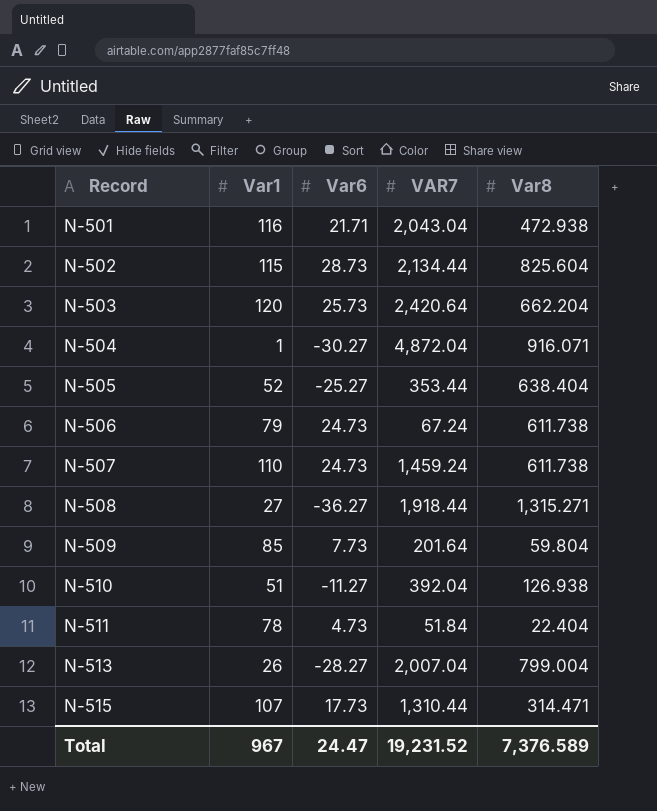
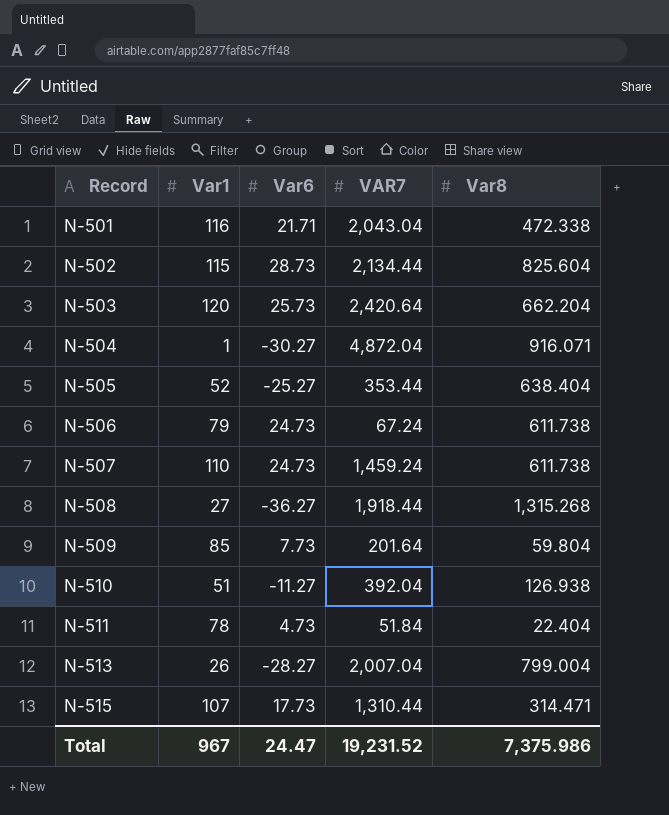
N-501 | Var8: 472.938 -> 472.338
N-508 | Var8: 1,315.271 -> 1,315.268
Total | Var8: 7,376.589 -> 7,375.986

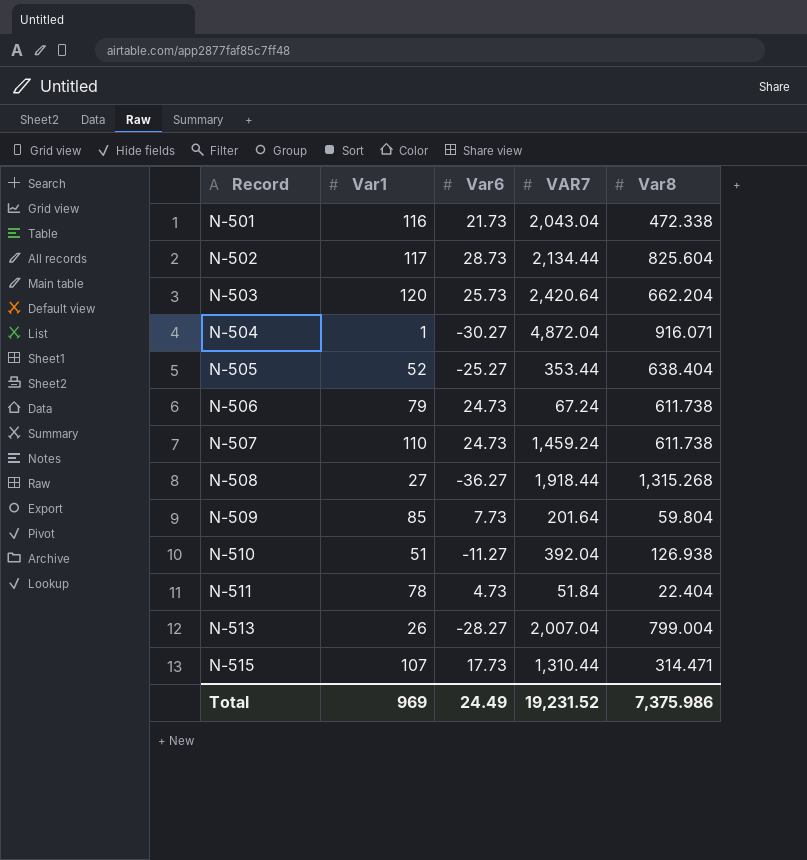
N-501 | Var6: 21.71 -> 21.73
N-502 | Var1: 115 -> 117
Total | Var1: 967 -> 969
Total | Var6: 24.47 -> 24.49

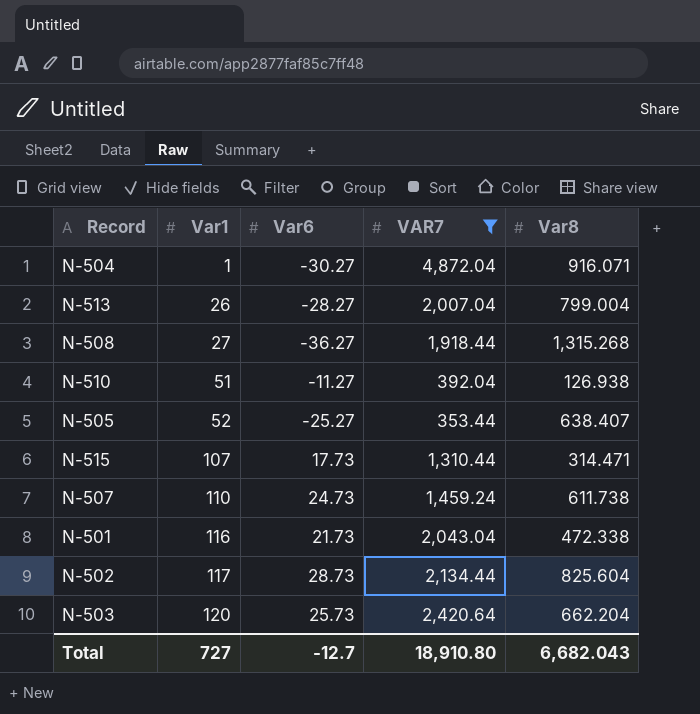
filter: none -> VAR7 >= 353.44
row order: Record ascending -> Var1 ascending
N-505 | Var8: 638.404 -> 638.407
Total | Var1: 969 -> 727
Total | Var6: 24.49 -> -12.7
Total | VAR7: 19,231.52 -> 18,910.80
Total | Var8: 7,375.986 -> 6,682.043

